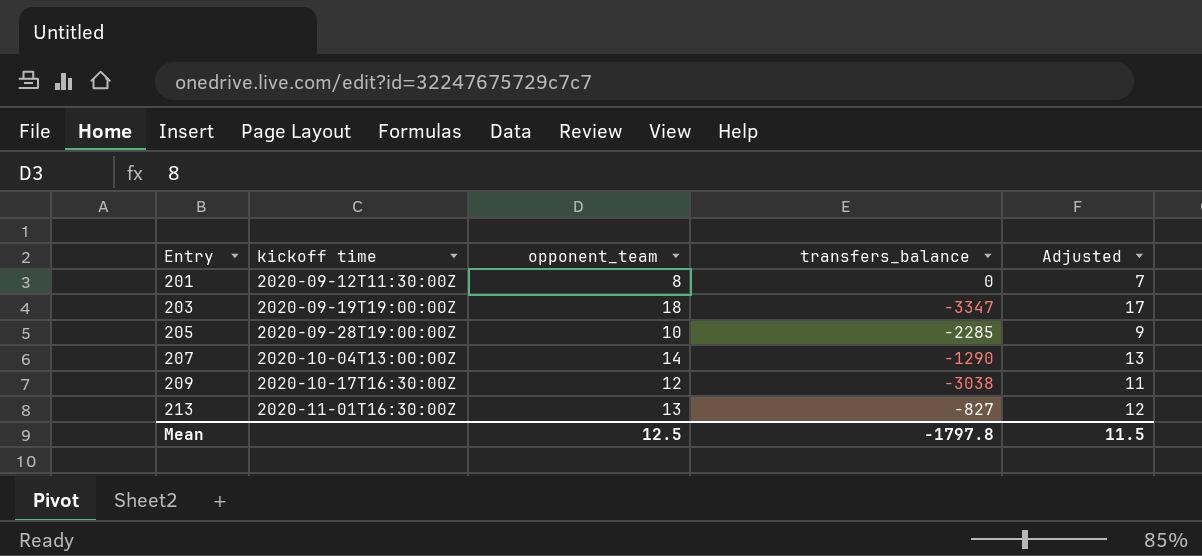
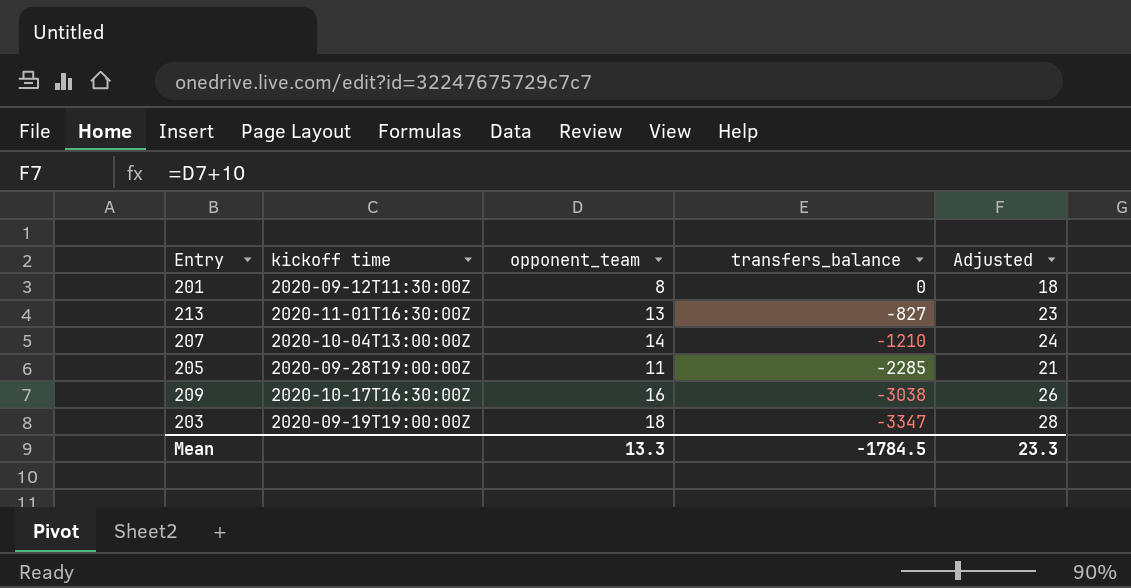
row order: Entry ascending -> transfers_balance descending
column Adjusted | formula: [opponent_team] - 1 -> [opponent_team] + 10
207 | transfers_balance: -1290 -> -1210
205 | opponent_team: 10 -> 11
209 | opponent_team: 12 -> 16
Mean | opponent_team: 12.5 -> 13.3
Mean | transfers_balance: -1797.8 -> -1784.5
Mean | Adjusted: 11.5 -> 23.3

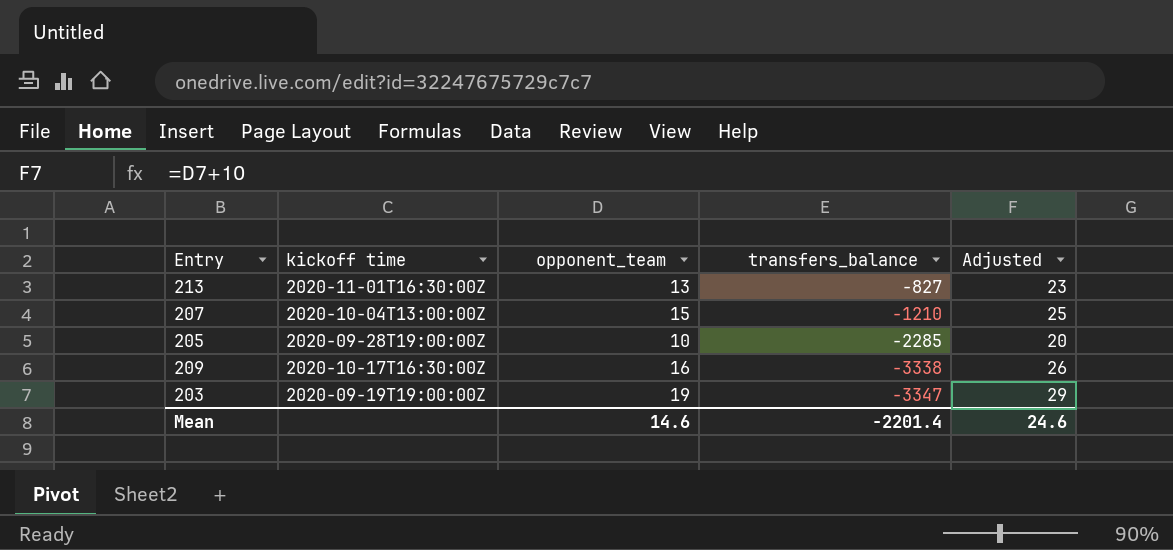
row 201: 2020-09-12T11:30:00Z | 8 | 0 | 18 -> none
207 | opponent_team: 14 -> 15
207 | Adjusted: 24 -> 25
205 | opponent_team: 11 -> 10
205 | Adjusted: 21 -> 20
209 | transfers_balance: -3038 -> -3338
203 | opponent_team: 18 -> 19
203 | Adjusted: 28 -> 29
Mean | opponent_team: 13.3 -> 14.6
Mean | transfers_balance: -1784.5 -> -2201.4
Mean | Adjusted: 23.3 -> 24.6

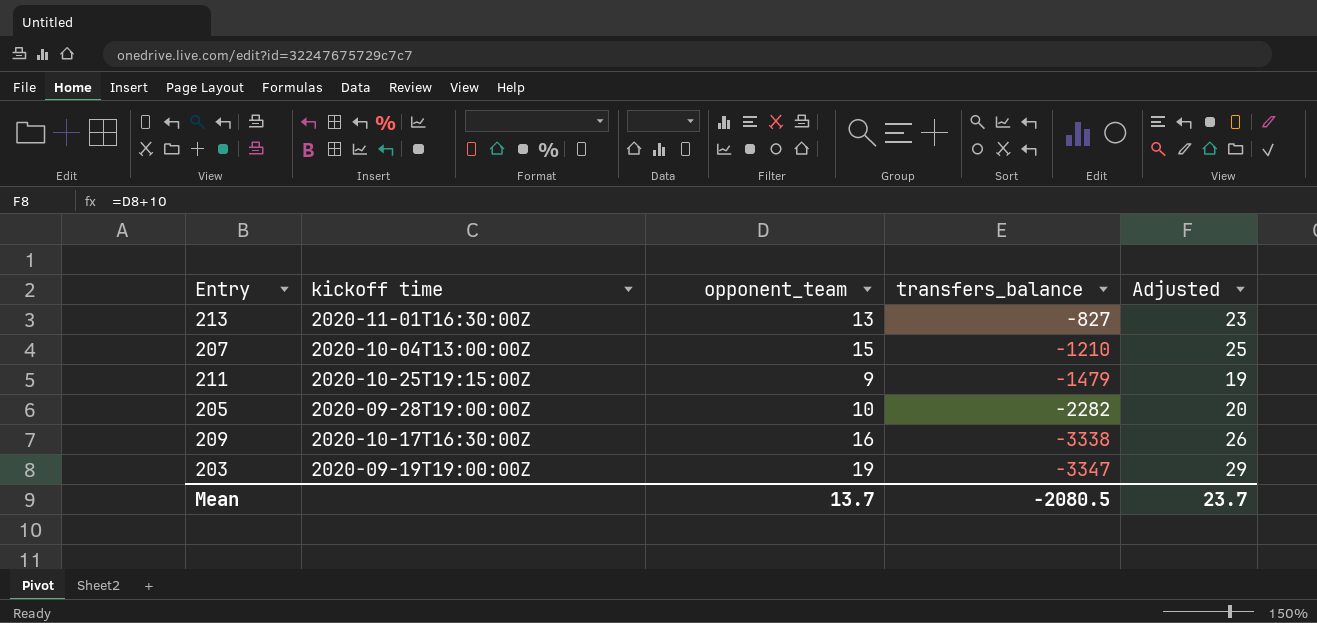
row 211: none -> 2020-10-25T19:15:00Z | 9 | -1479 | 19
205 | transfers_balance: -2285 -> -2282
Mean | opponent_team: 14.6 -> 13.7
Mean | transfers_balance: -2201.4 -> -2080.5
Mean | Adjusted: 24.6 -> 23.7

